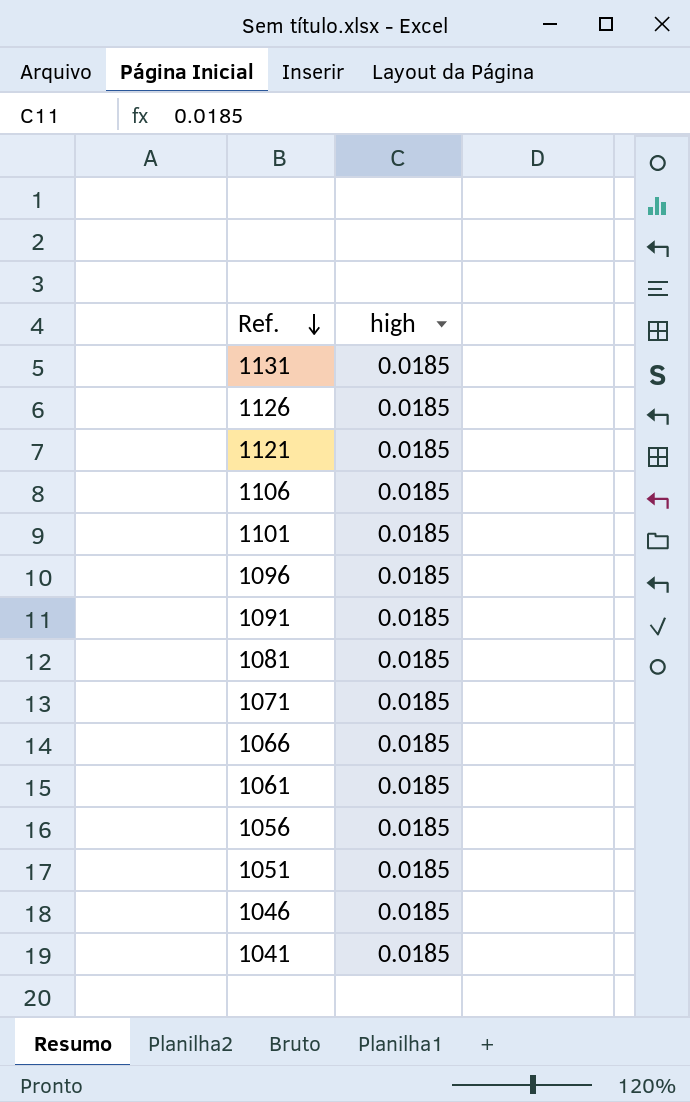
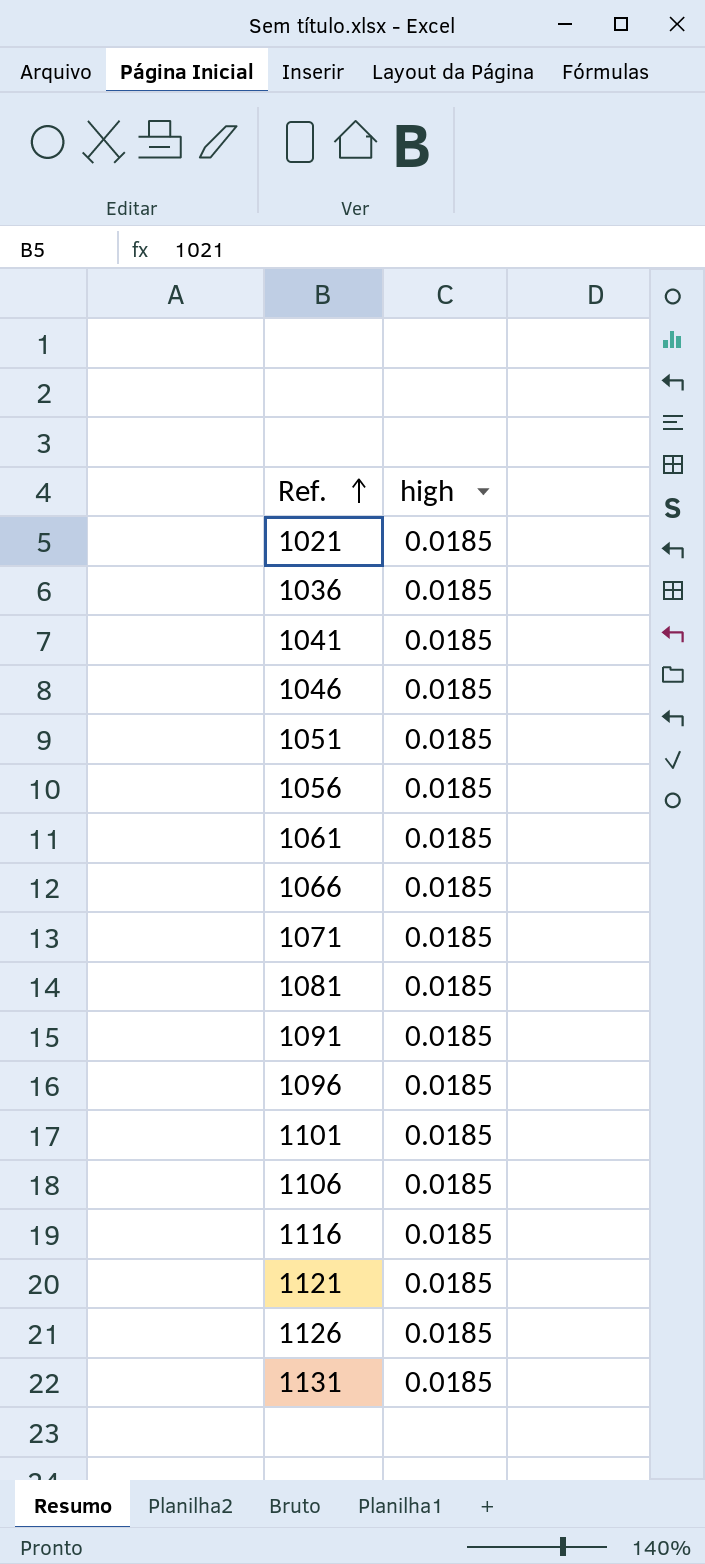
row order: Ref. descending -> Ref. ascending
row 1021: none -> 0.0185
row 1036: none -> 0.0185
row 1116: none -> 0.0185

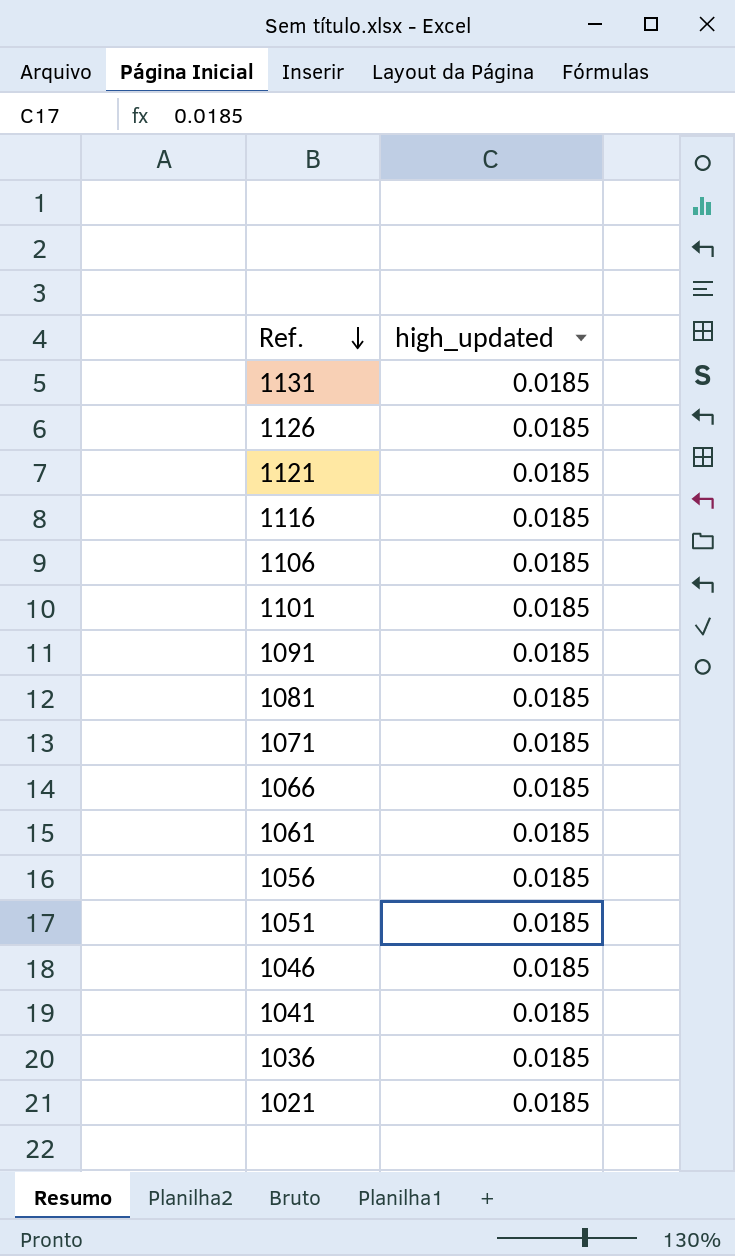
row order: Ref. ascending -> Ref. descending
column name: high -> high_updated
row 1096: 0.0185 -> none

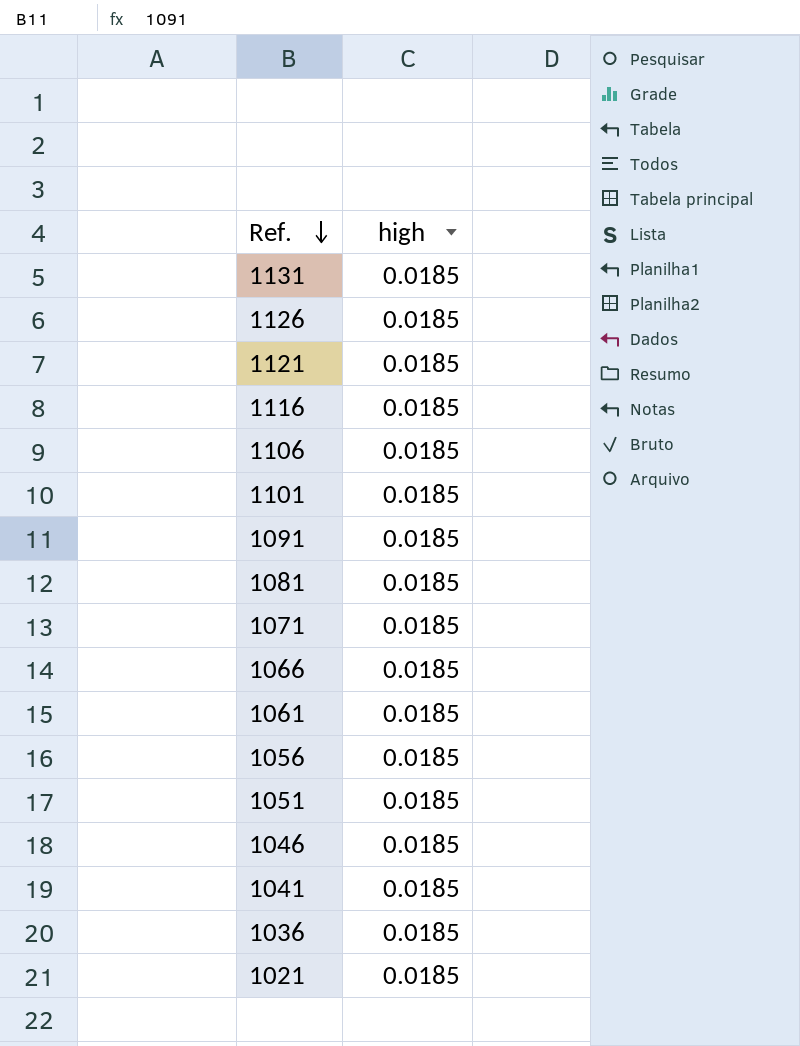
column name: high_updated -> high

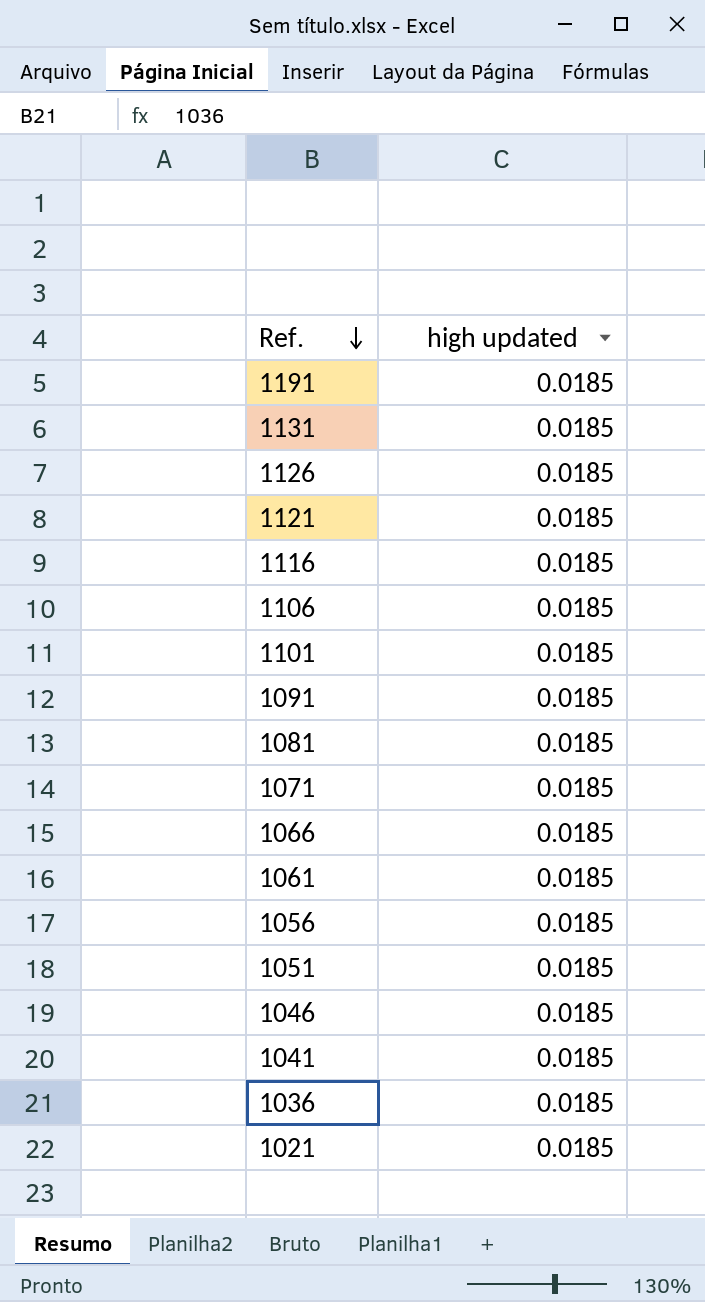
column name: high -> high updated
row 1191: none -> 0.0185

